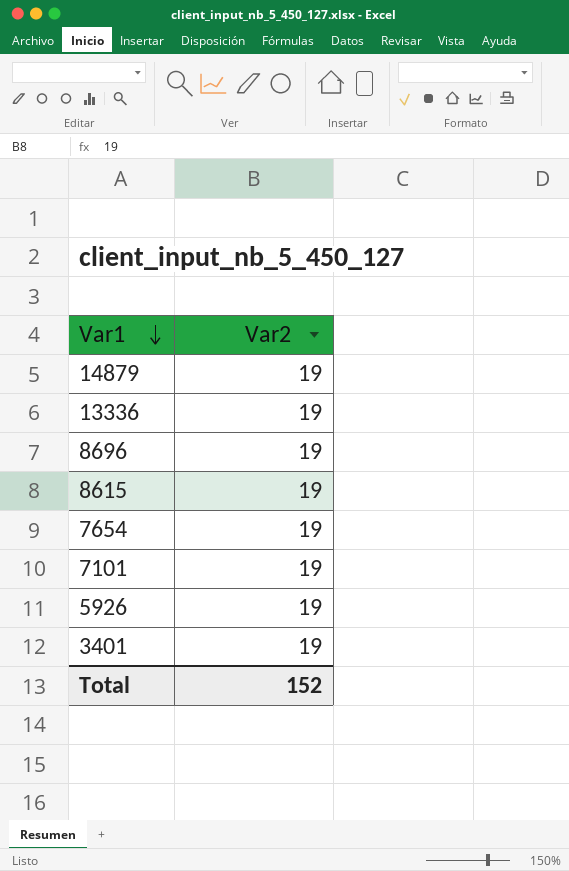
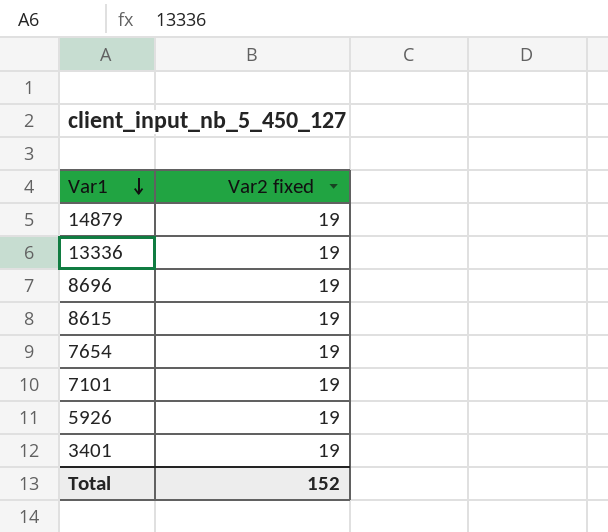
column name: Var2 -> Var2 fixed

